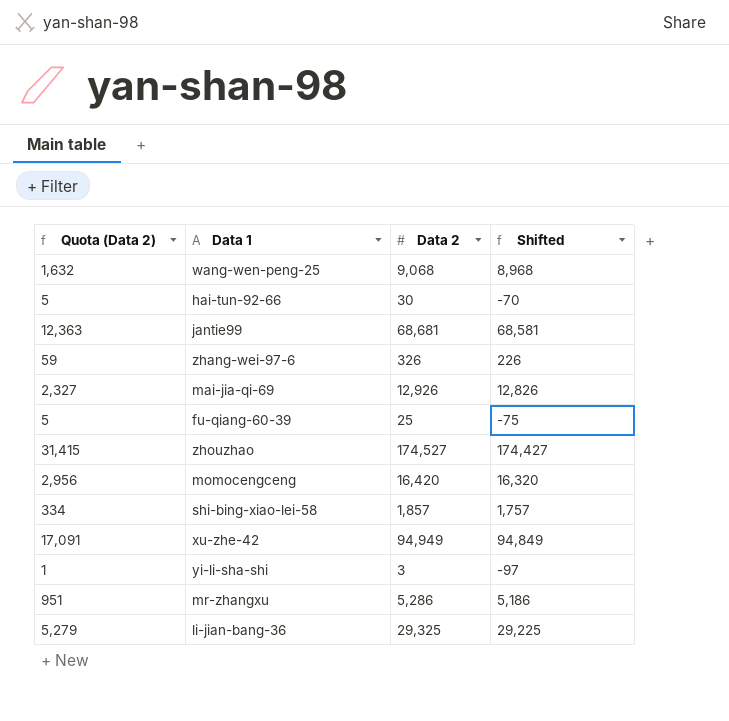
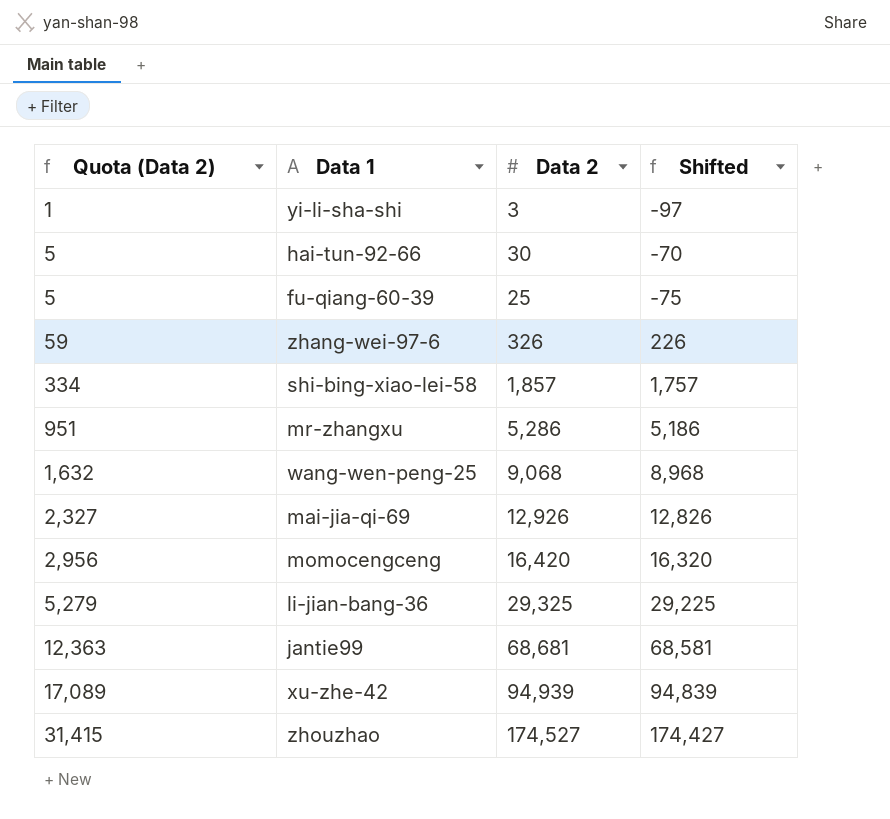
row order: none -> Quota (Data 2) ascending
xu-zhe-42 | Quota (Data 2): 17,091 -> 17,089
xu-zhe-42 | Data 2: 94,949 -> 94,939
xu-zhe-42 | Shifted: 94,849 -> 94,839

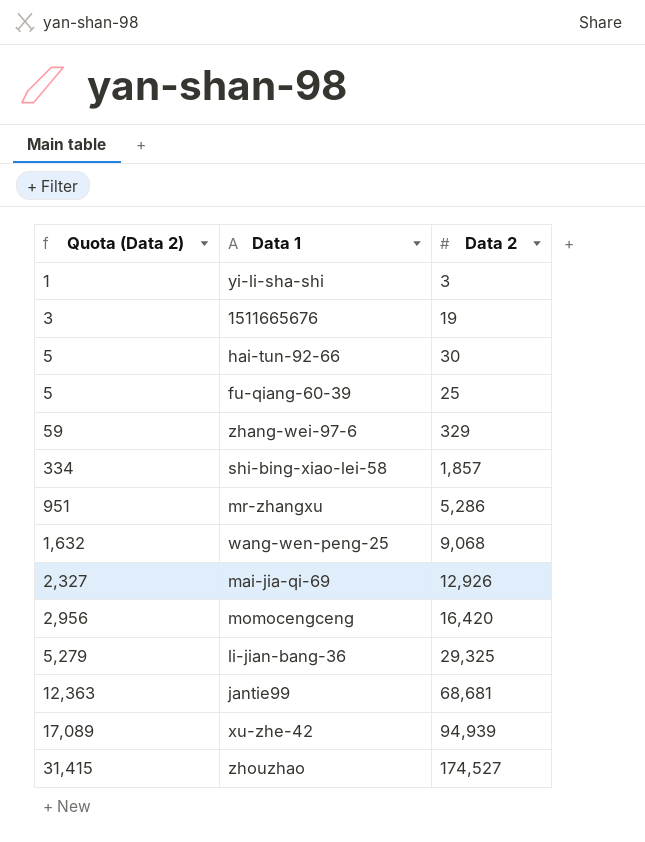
column Shifted | formula: [Data 2] - 100 -> none
row 1511665676: none -> 3 | 19
zhang-wei-97-6 | Data 2: 326 -> 329

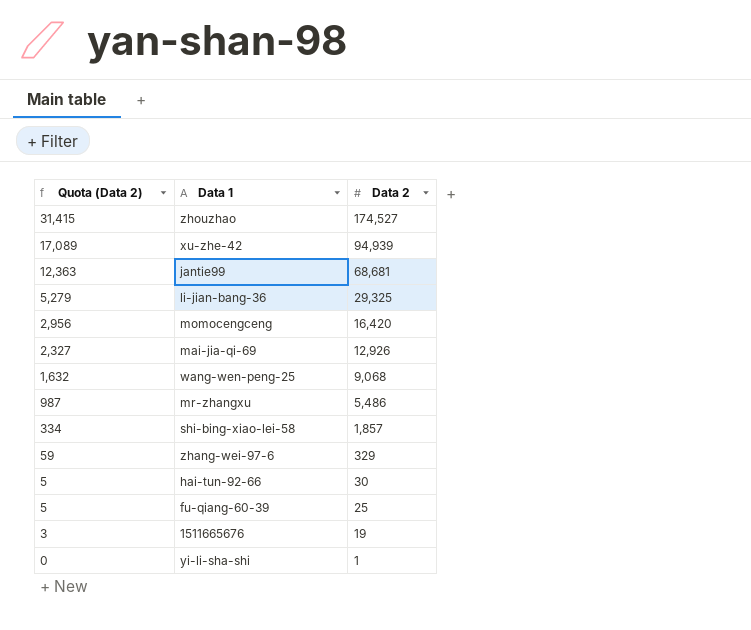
row order: Quota (Data 2) ascending -> Quota (Data 2) descending
mr-zhangxu | Quota (Data 2): 951 -> 987
mr-zhangxu | Data 2: 5,286 -> 5,486
yi-li-sha-shi | Quota (Data 2): 1 -> 0
yi-li-sha-shi | Data 2: 3 -> 1

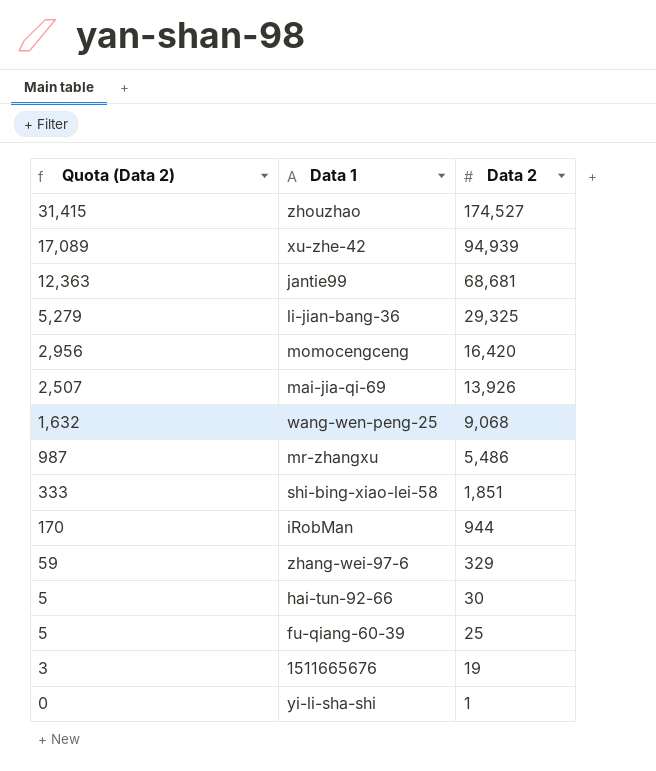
mai-jia-qi-69 | Quota (Data 2): 2,327 -> 2,507
mai-jia-qi-69 | Data 2: 12,926 -> 13,926
shi-bing-xiao-lei-58 | Quota (Data 2): 334 -> 333
shi-bing-xiao-lei-58 | Data 2: 1,857 -> 1,851
row iRobMan: none -> 170 | 944

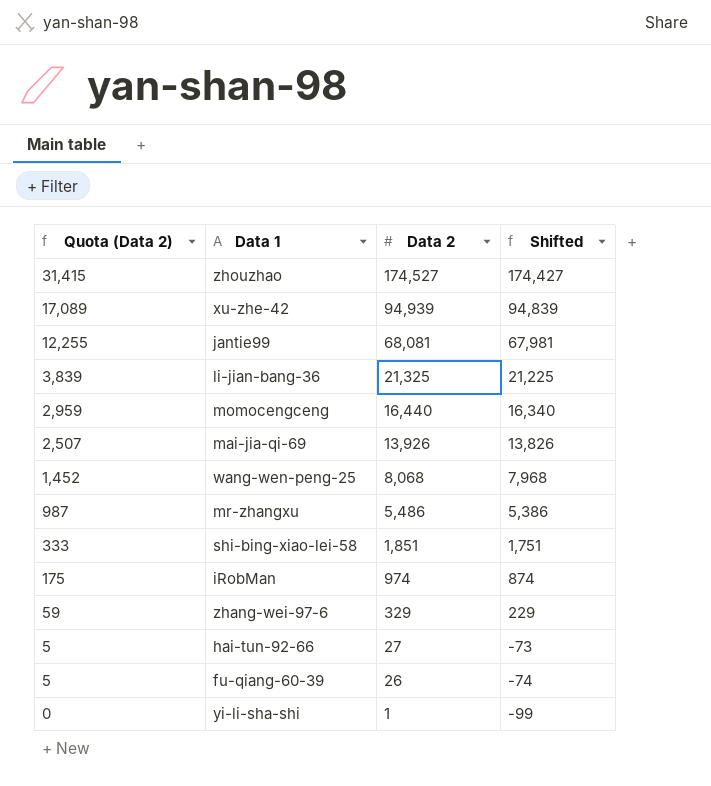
column Shifted | formula: none -> [Data 2] - 100
row 1511665676: 3 | 19 -> none
jantie99 | Quota (Data 2): 12,363 -> 12,255
jantie99 | Data 2: 68,681 -> 68,081
li-jian-bang-36 | Quota (Data 2): 5,279 -> 3,839
li-jian-bang-36 | Data 2: 29,325 -> 21,325
momocengceng | Quota (Data 2): 2,956 -> 2,959
momocengceng | Data 2: 16,420 -> 16,440
wang-wen-peng-25 | Quota (Data 2): 1,632 -> 1,452
wang-wen-peng-25 | Data 2: 9,068 -> 8,068
iRobMan | Quota (Data 2): 170 -> 175
iRobMan | Data 2: 944 -> 974
hai-tun-92-66 | Data 2: 30 -> 27
fu-qiang-60-39 | Data 2: 25 -> 26

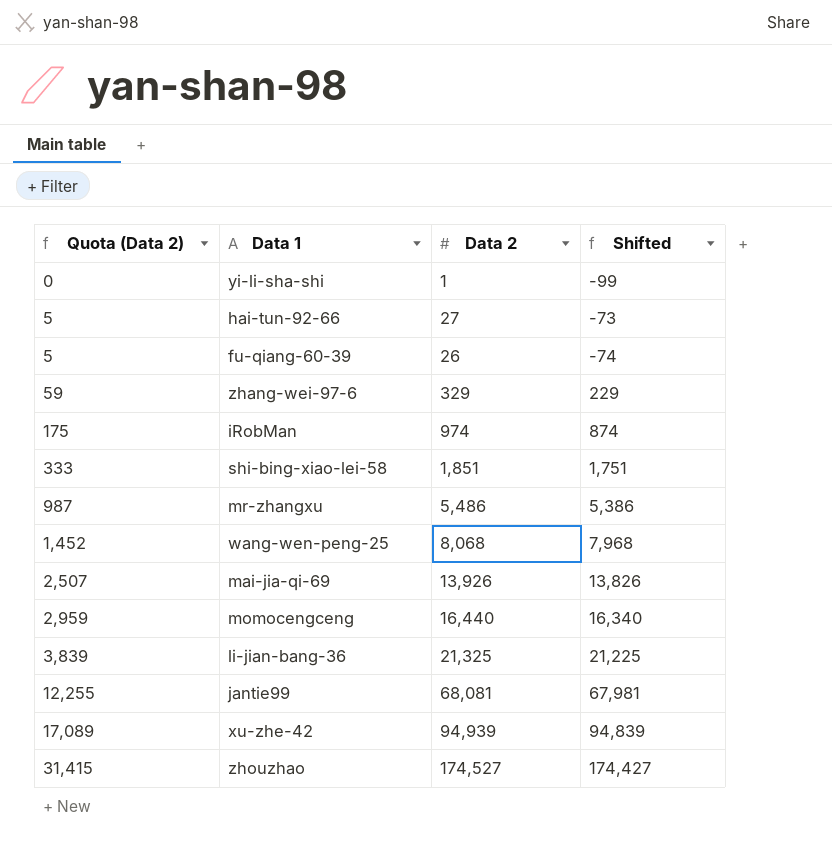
row order: Quota (Data 2) descending -> Quota (Data 2) ascending

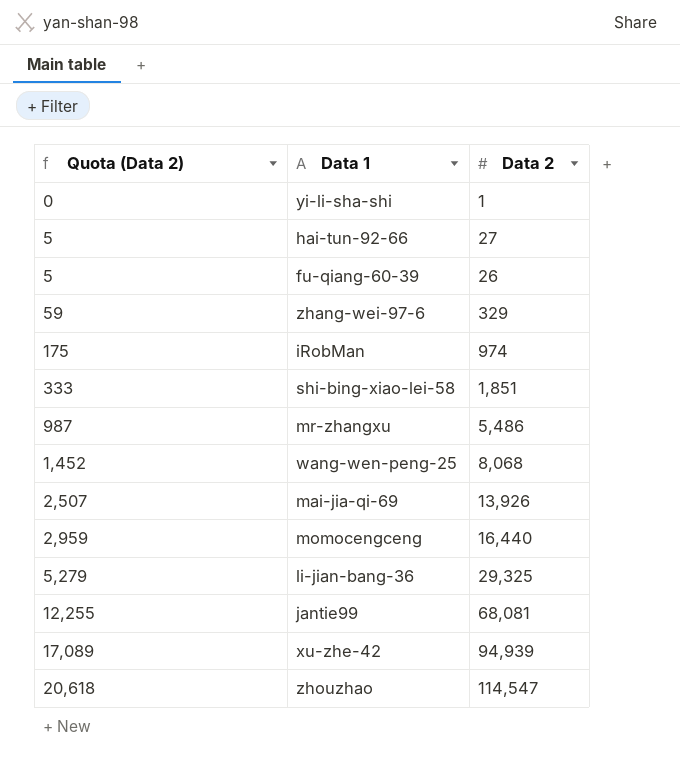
column Shifted | formula: [Data 2] - 100 -> none
li-jian-bang-36 | Quota (Data 2): 3,839 -> 5,279
li-jian-bang-36 | Data 2: 21,325 -> 29,325
zhouzhao | Quota (Data 2): 31,415 -> 20,618
zhouzhao | Data 2: 174,527 -> 114,547

